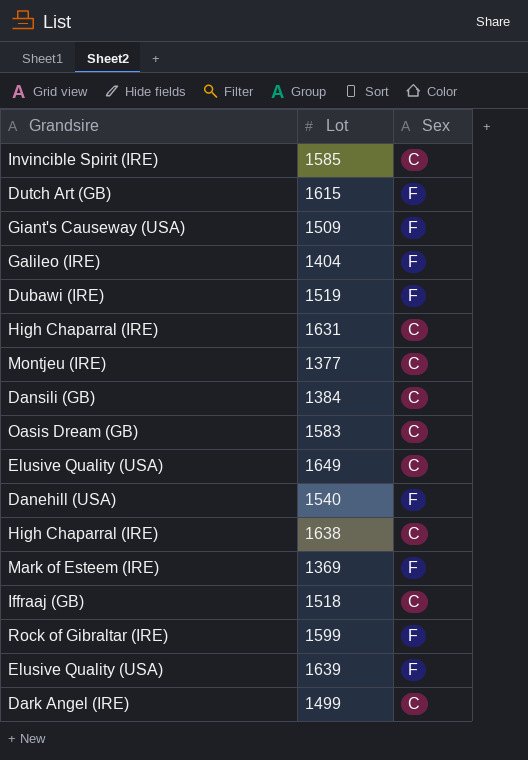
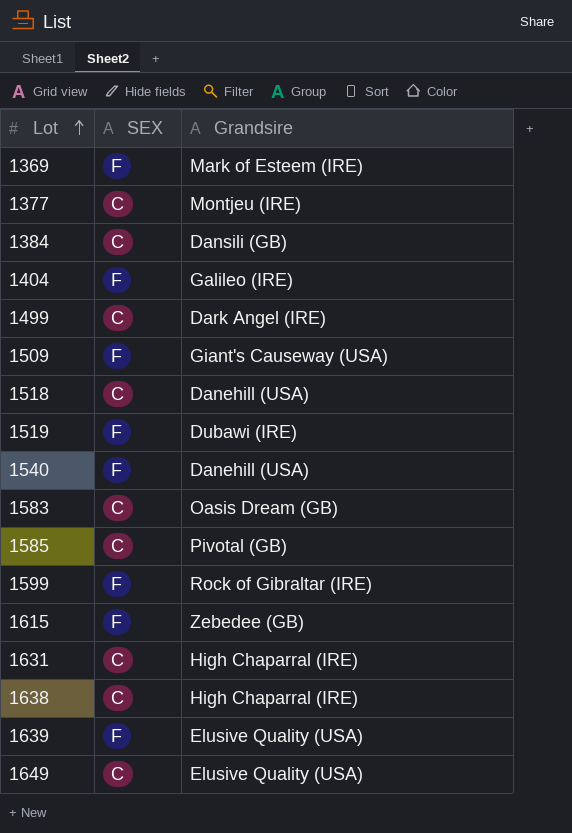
row order: none -> Lot ascending
column name: Sex -> SEX
column Grandsire | position: 1 -> 3
1518 | Grandsire: Iffraaj (GB) -> Danehill (USA)
1585 | Grandsire: Invincible Spirit (IRE) -> Pivotal (GB)
1615 | Grandsire: Dutch Art (GB) -> Zebedee (GB)

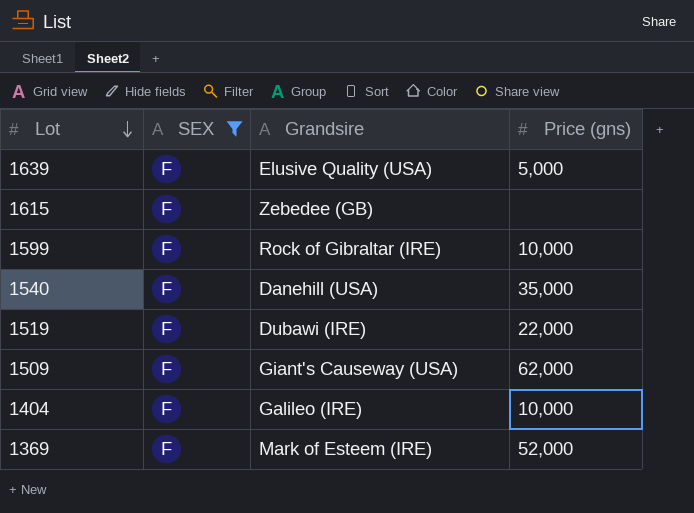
filter: none -> SEX = F
row order: Lot ascending -> Lot descending
column Price (gns) | position: none -> 4

